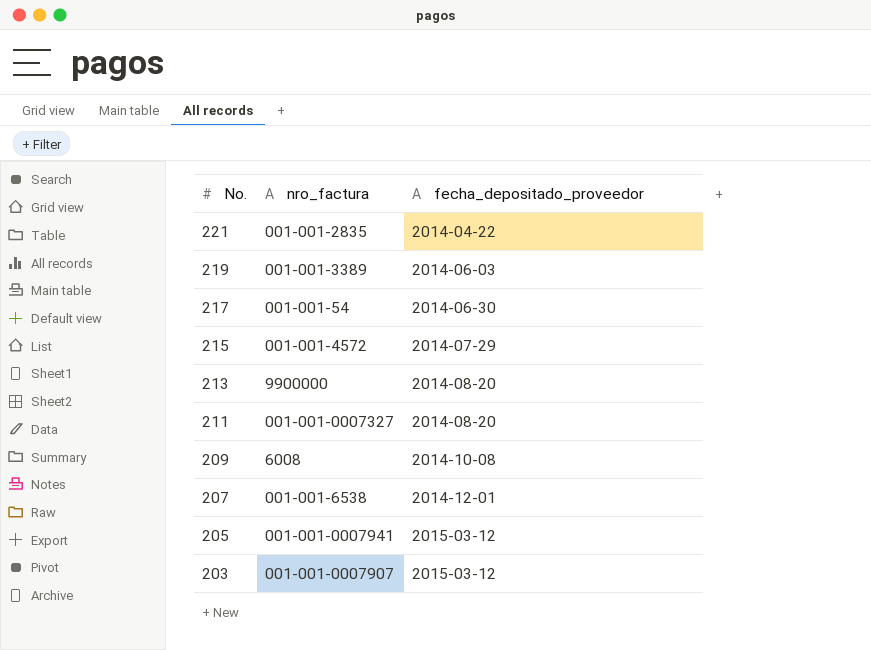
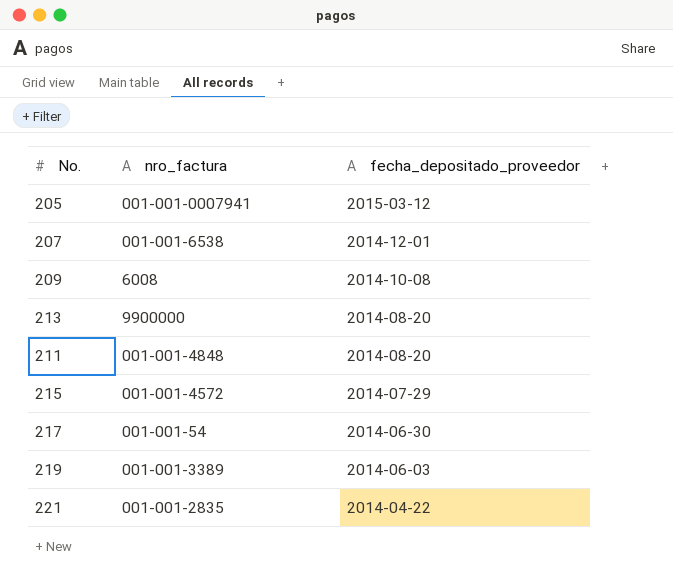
row order: No. descending -> fecha_depositado_proveedor descending
row 203: 001-001-0007907 | 2015-03-12 -> none
211 | nro_factura: 001-001-0007327 -> 001-001-4848

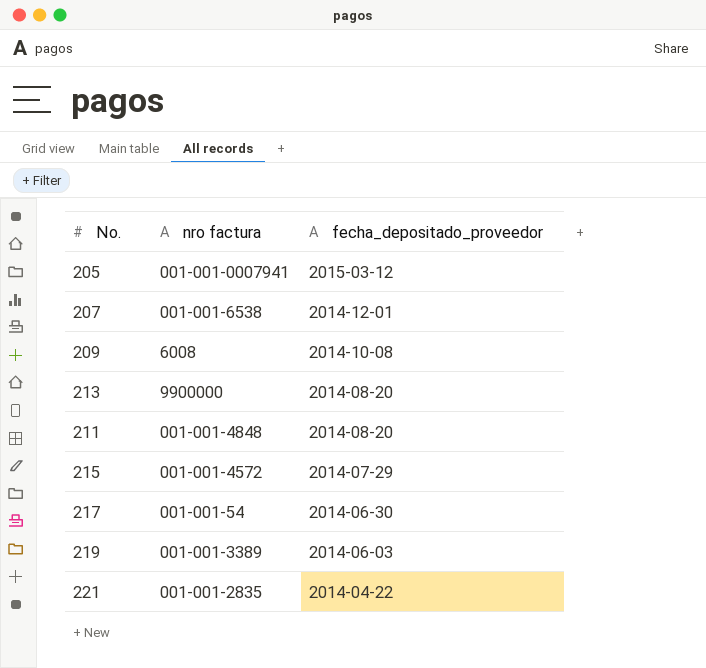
column name: nro_factura -> nro factura

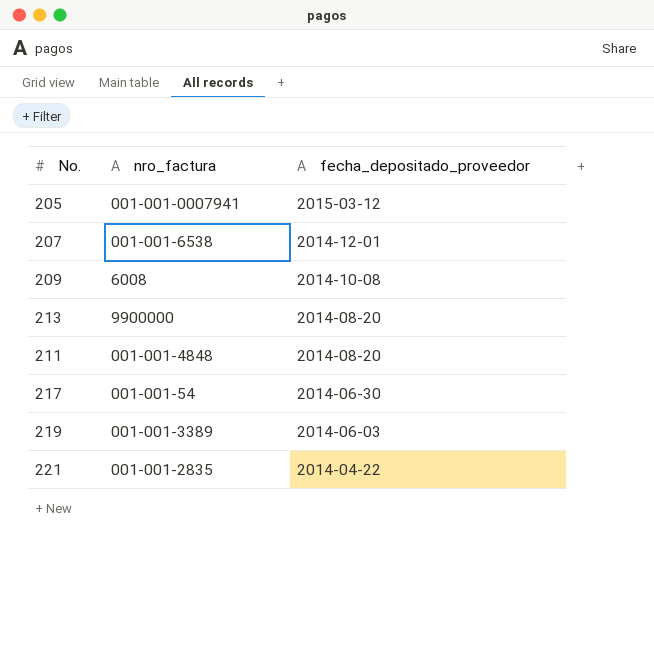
column name: nro factura -> nro_factura
row 215: 001-001-4572 | 2014-07-29 -> none

